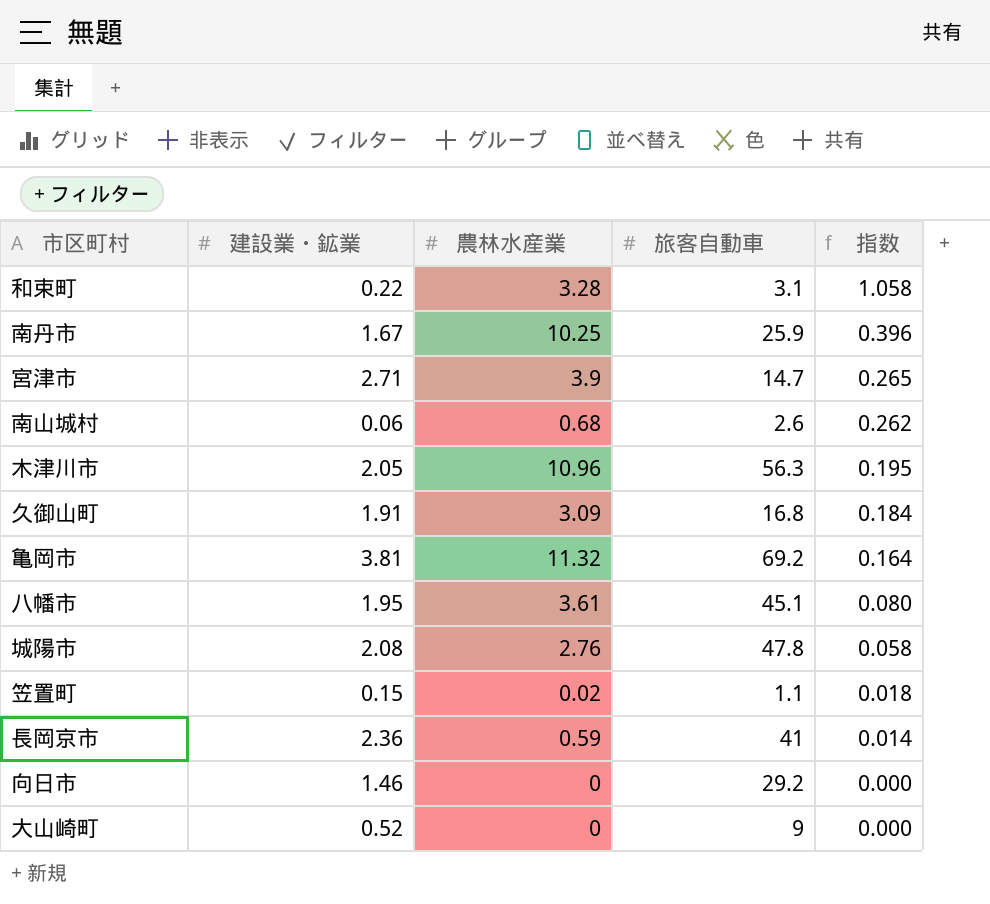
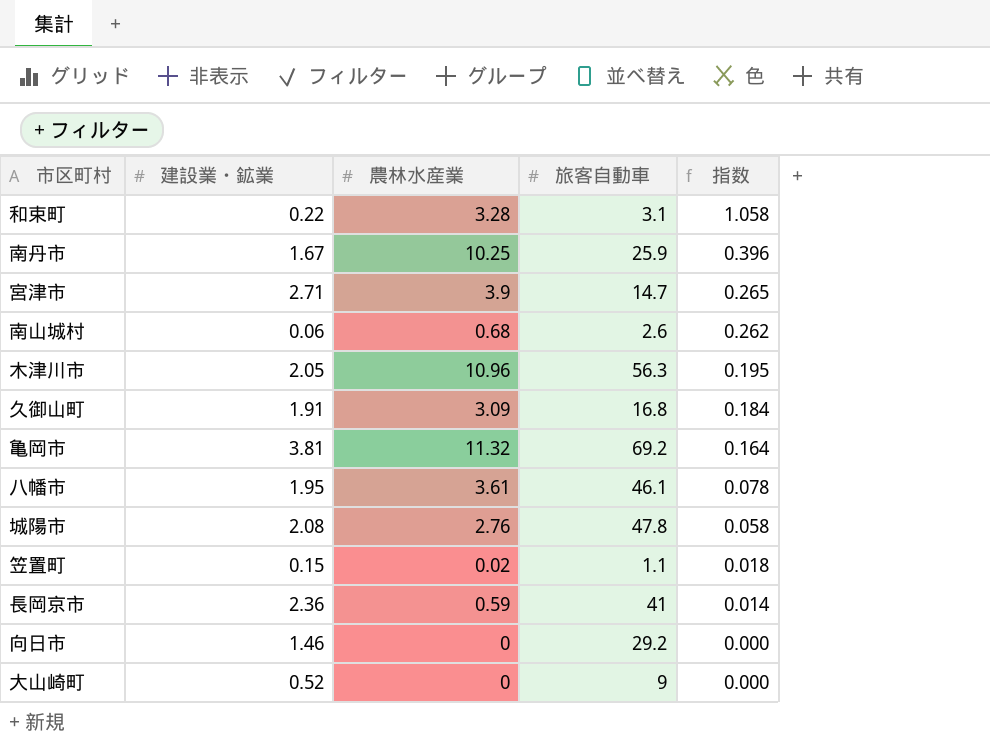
八幡市 | 旅客自動車: 45.1 -> 46.1
八幡市 | 指数: 0.080 -> 0.078

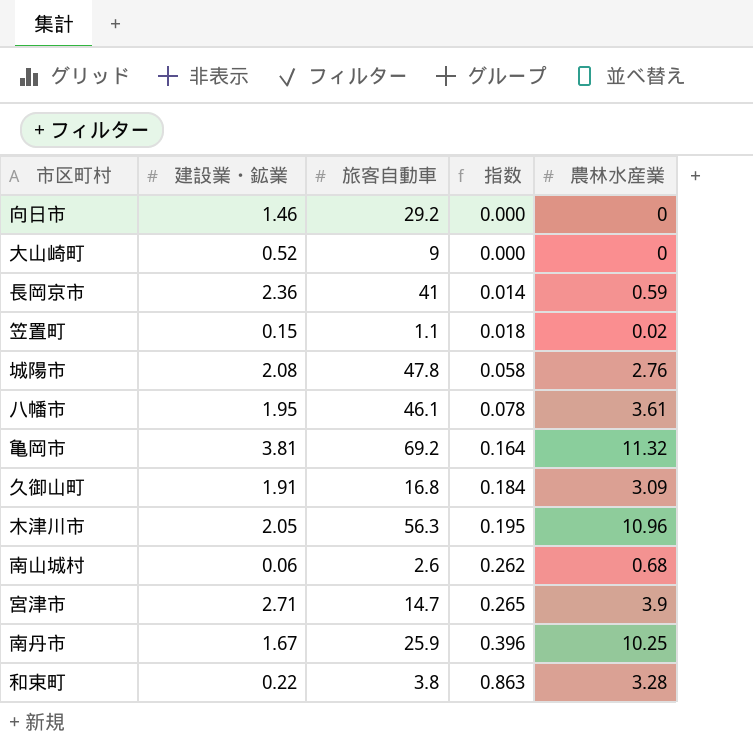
row order: 指数 descending -> 指数 ascending
column 農林水産業 | position: 3 -> 5
和束町 | 旅客自動車: 3.1 -> 3.8
和束町 | 指数: 1.058 -> 0.863

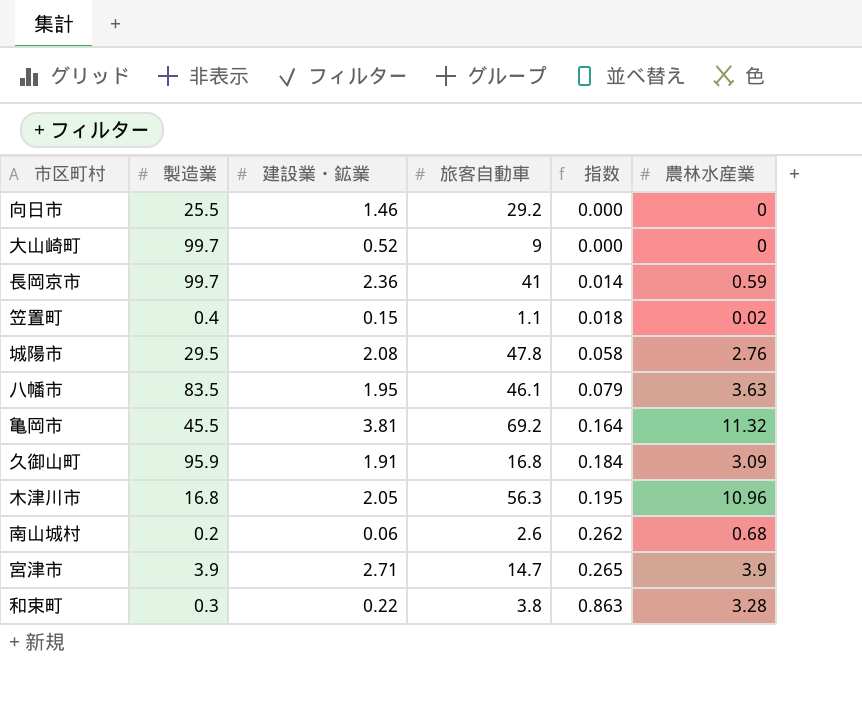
column 製造業 | position: none -> 2
row 南丹市: 1.67 | 25.9 | 0.396 | 10.25 -> none
八幡市 | 指数: 0.078 -> 0.079
八幡市 | 農林水産業: 3.61 -> 3.63

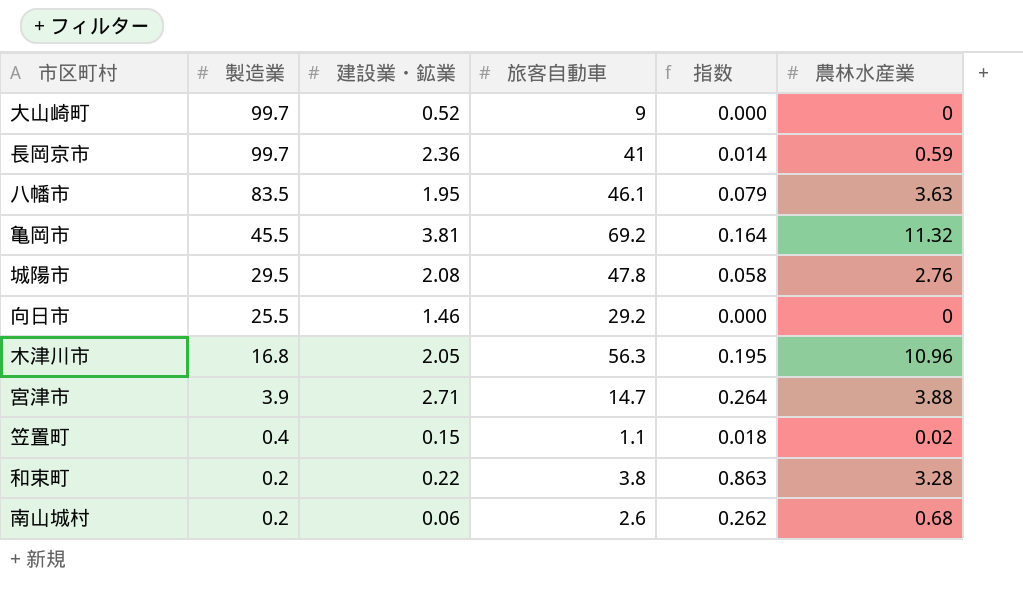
row order: 指数 ascending -> 製造業 descending
row 久御山町: 95.9 | 1.91 | 16.8 | 0.184 | 3.09 -> none
宮津市 | 指数: 0.265 -> 0.264
宮津市 | 農林水産業: 3.9 -> 3.88
和束町 | 製造業: 0.3 -> 0.2

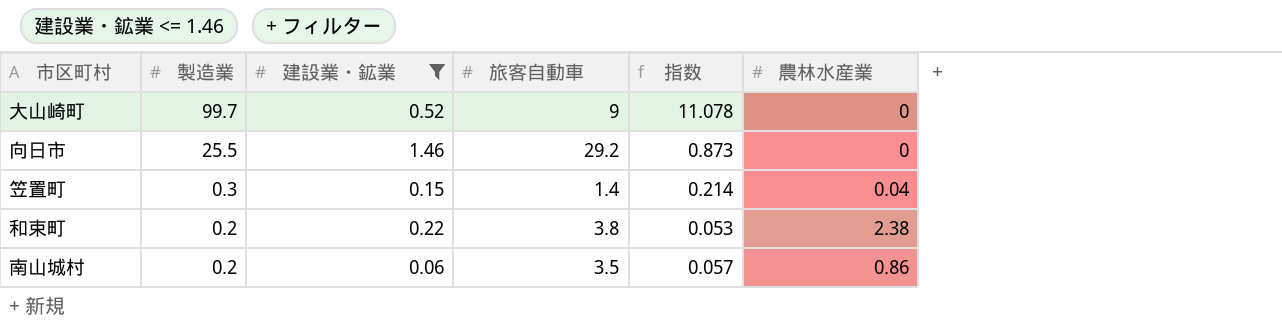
filter: none -> 建設業・鉱業 <= 1.46
column 指数 | formula: [農林水産業] / [旅客自動車] -> [製造業] / [旅客自動車]
笠置町 | 製造業: 0.4 -> 0.3
笠置町 | 旅客自動車: 1.1 -> 1.4
笠置町 | 農林水産業: 0.02 -> 0.04
和束町 | 農林水産業: 3.28 -> 2.38
南山城村 | 旅客自動車: 2.6 -> 3.5
南山城村 | 農林水産業: 0.68 -> 0.86

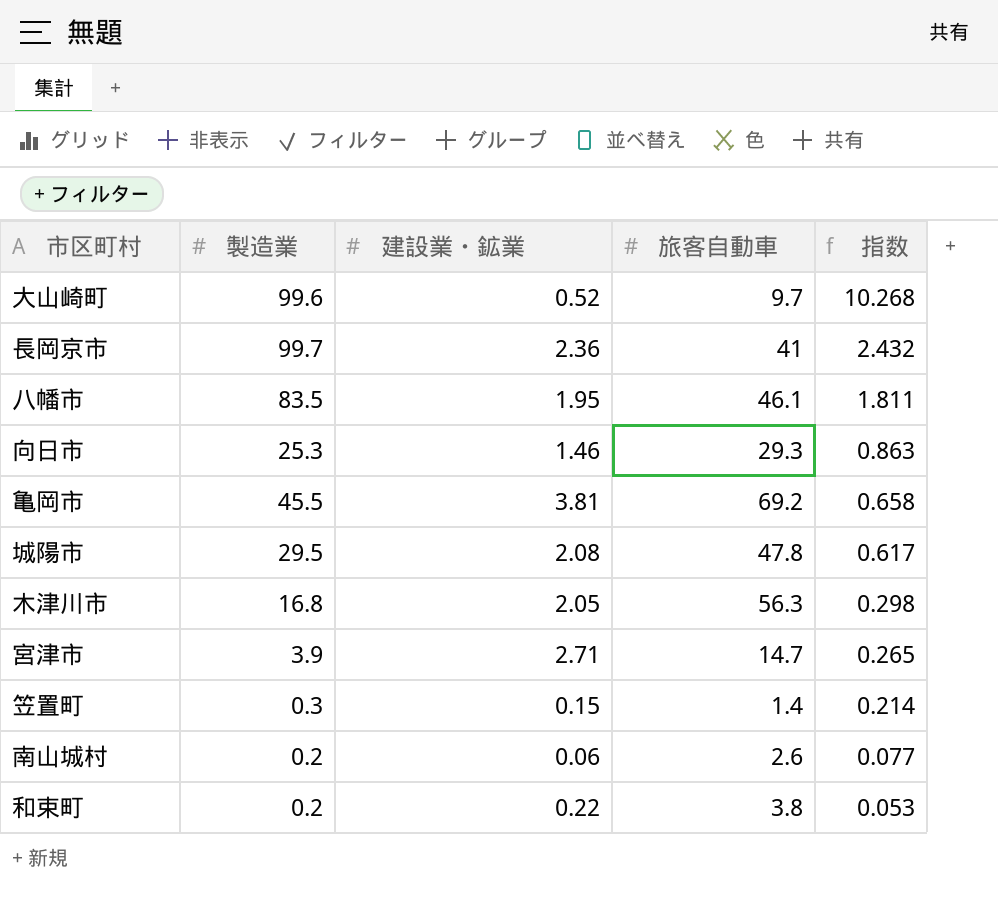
filter: 建設業・鉱業 <= 1.46 -> none
row order: 製造業 descending -> 指数 descending
column 農林水産業 | position: 6 -> none
大山崎町 | 製造業: 99.7 -> 99.6
大山崎町 | 旅客自動車: 9 -> 9.7
大山崎町 | 指数: 11.078 -> 10.268
向日市 | 製造業: 25.5 -> 25.3
向日市 | 旅客自動車: 29.2 -> 29.3
向日市 | 指数: 0.873 -> 0.863
南山城村 | 旅客自動車: 3.5 -> 2.6
南山城村 | 指数: 0.057 -> 0.077

